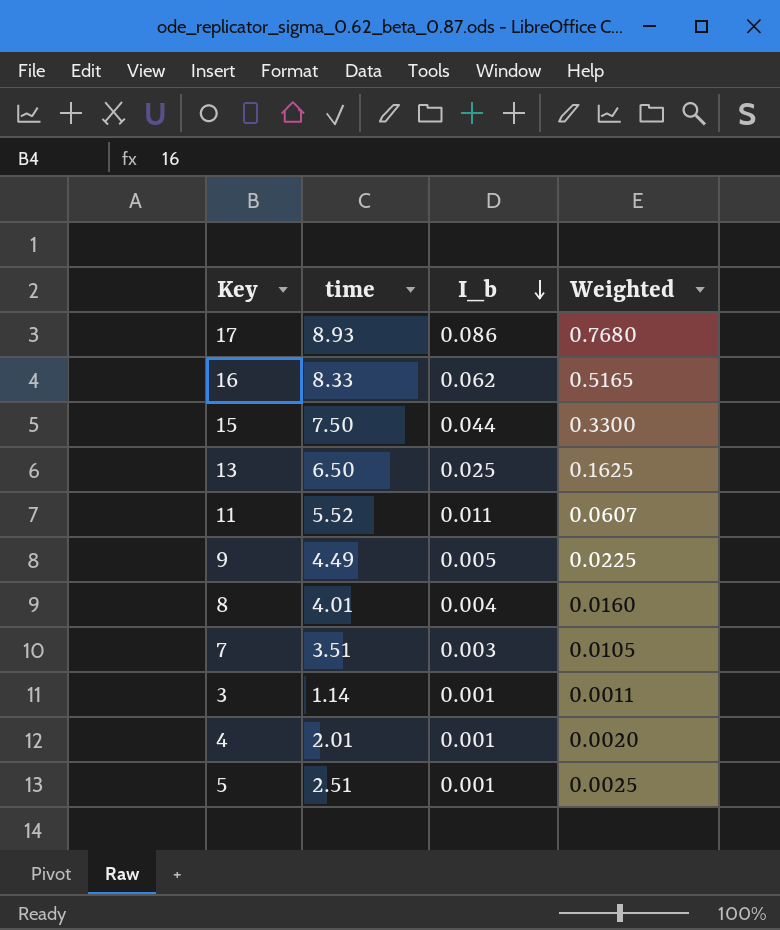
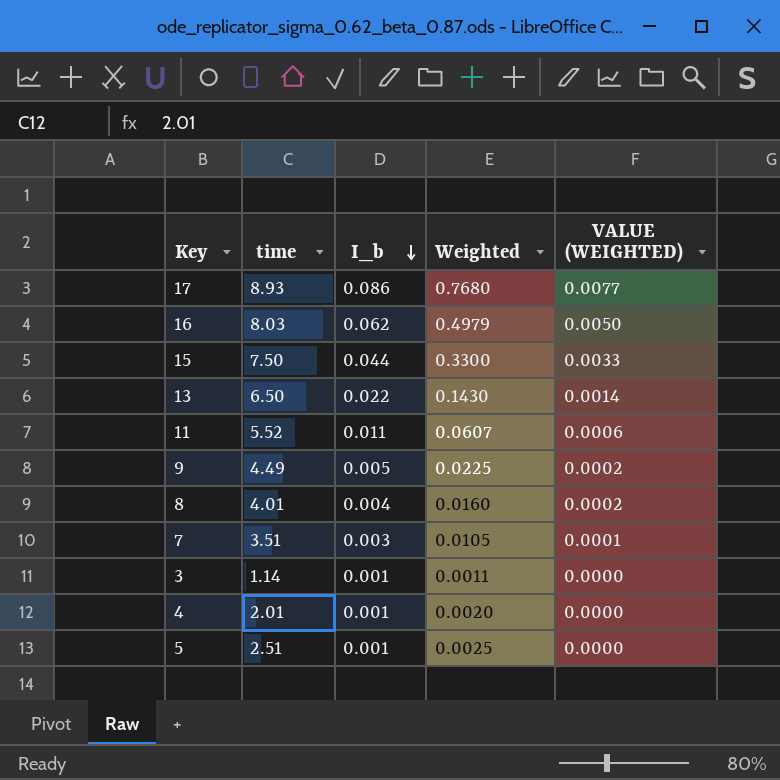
column VALUE (WEIGHTED) | formula: none -> [Weighted] * 0.01
16 | time: 8.33 -> 8.03
16 | Weighted: 0.5165 -> 0.4979
13 | I_b: 0.025 -> 0.022
13 | Weighted: 0.1625 -> 0.1430

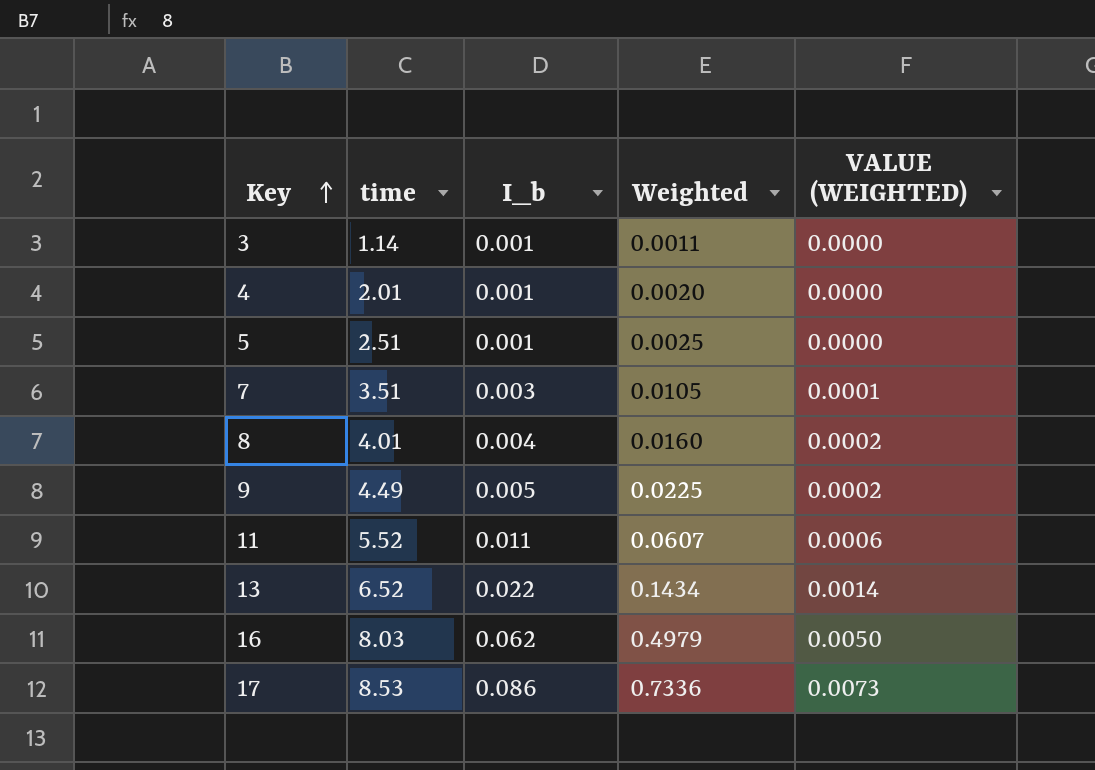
row order: I_b descending -> Key ascending
row 15: 7.50 | 0.044 | 0.3300 | 0.0033 -> none
13 | time: 6.50 -> 6.52
13 | Weighted: 0.1430 -> 0.1434
17 | time: 8.93 -> 8.53
17 | Weighted: 0.7680 -> 0.7336
17 | VALUE (WEIGHTED): 0.0077 -> 0.0073

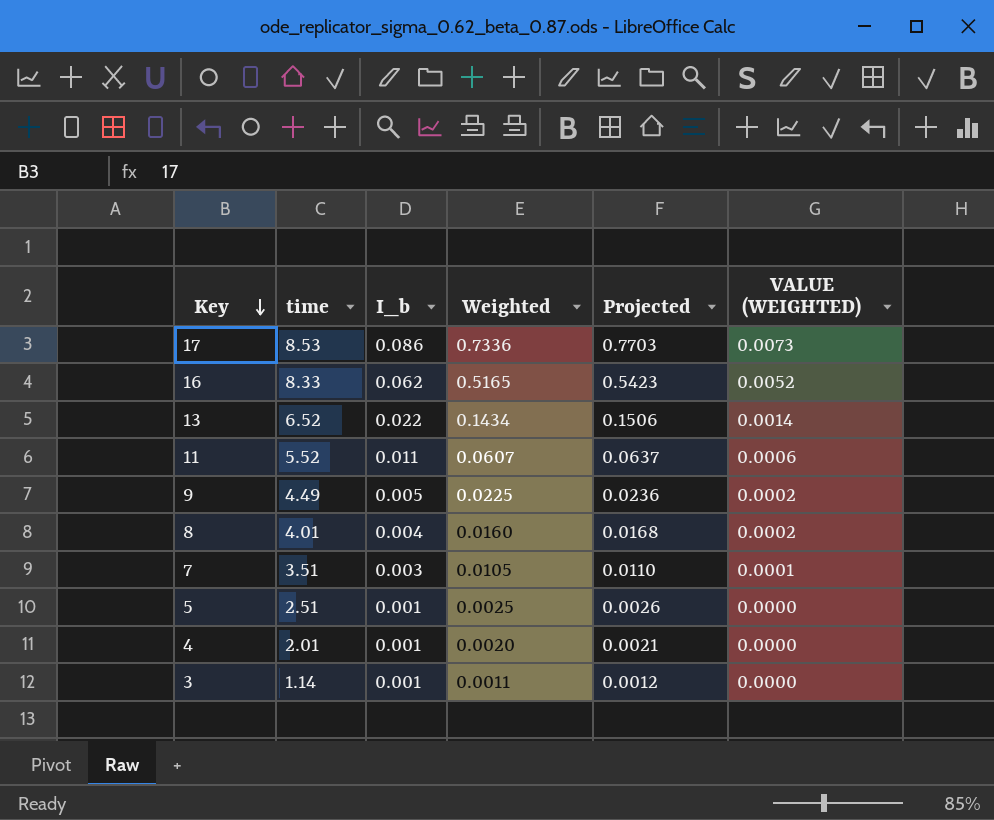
row order: Key ascending -> Key descending
column Projected | formula: none -> [Weighted] * 1.05
16 | time: 8.03 -> 8.33
16 | Weighted: 0.4979 -> 0.5165
16 | VALUE (WEIGHTED): 0.0050 -> 0.0052

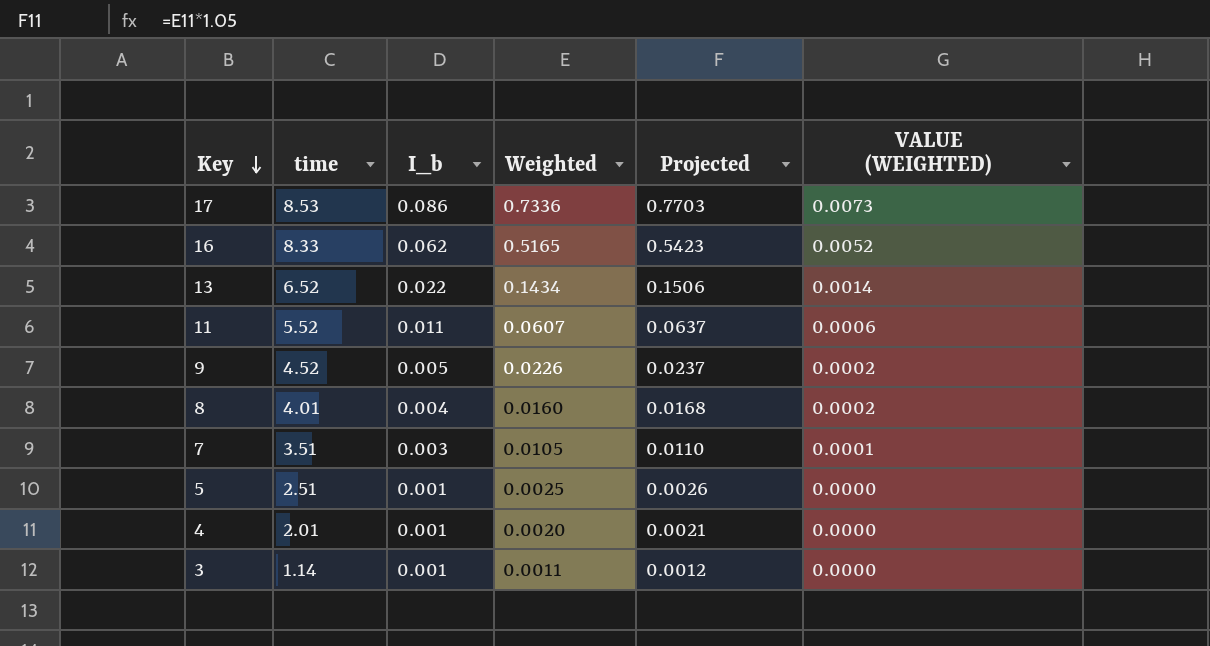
9 | time: 4.49 -> 4.52
9 | Weighted: 0.0225 -> 0.0226
9 | Projected: 0.0236 -> 0.0237

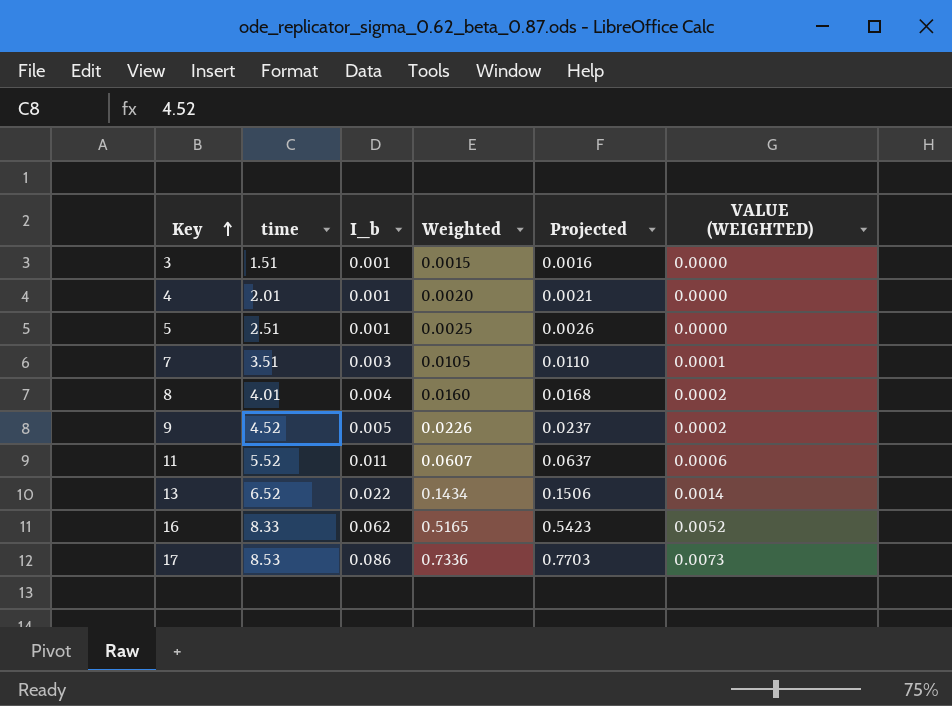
row order: Key descending -> Key ascending
3 | time: 1.14 -> 1.51
3 | Weighted: 0.0011 -> 0.0015
3 | Projected: 0.0012 -> 0.0016

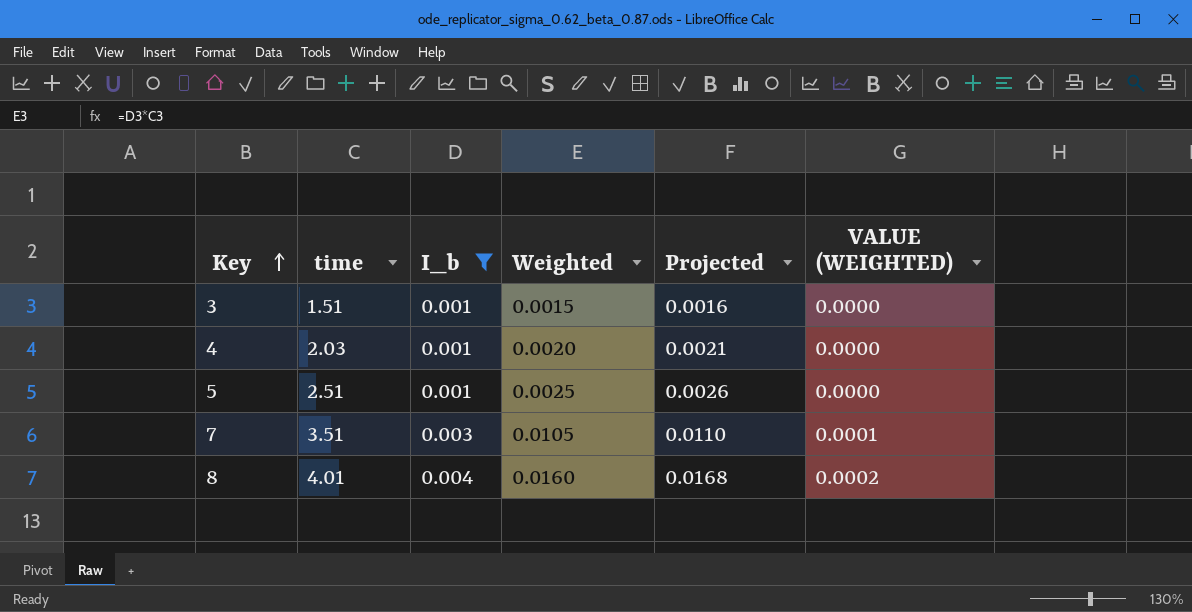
filter: none -> I_b <= 0.004
4 | time: 2.01 -> 2.03

